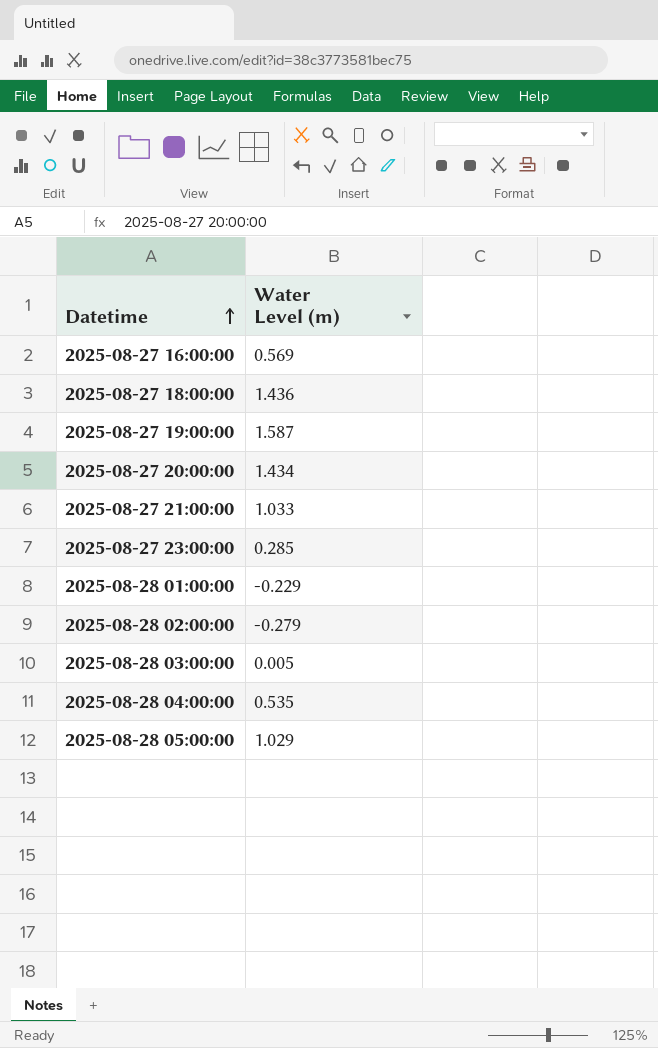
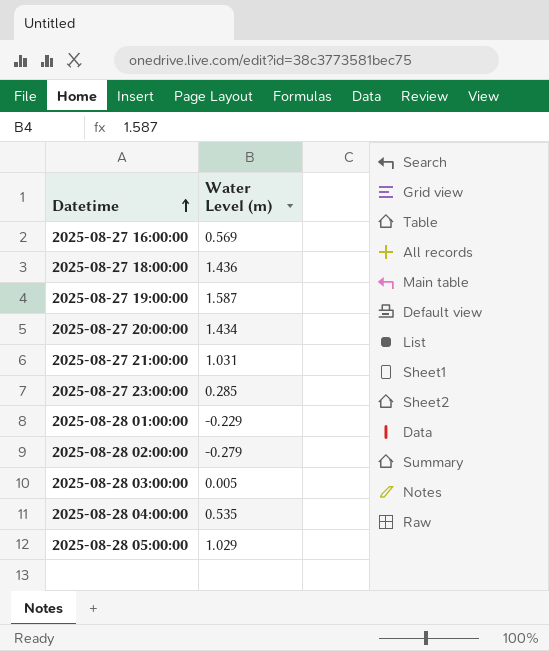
2025-08-27 21:00:00 | Water Level (m): 1.033 -> 1.031

